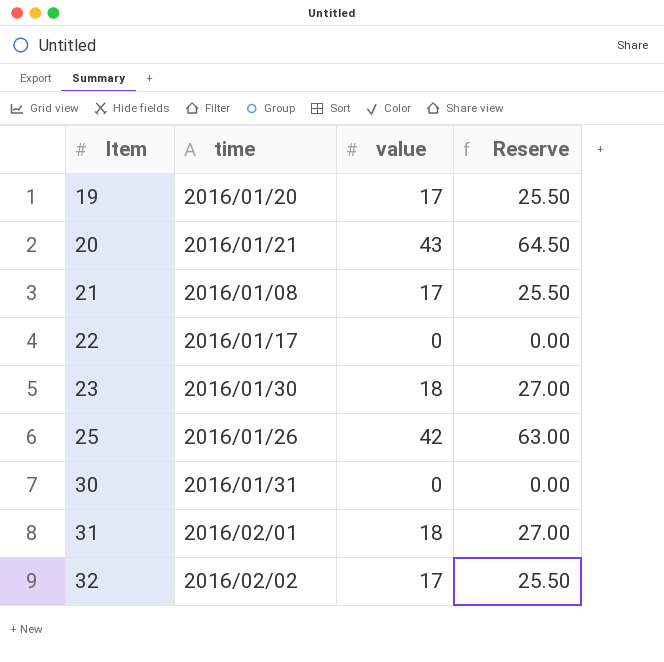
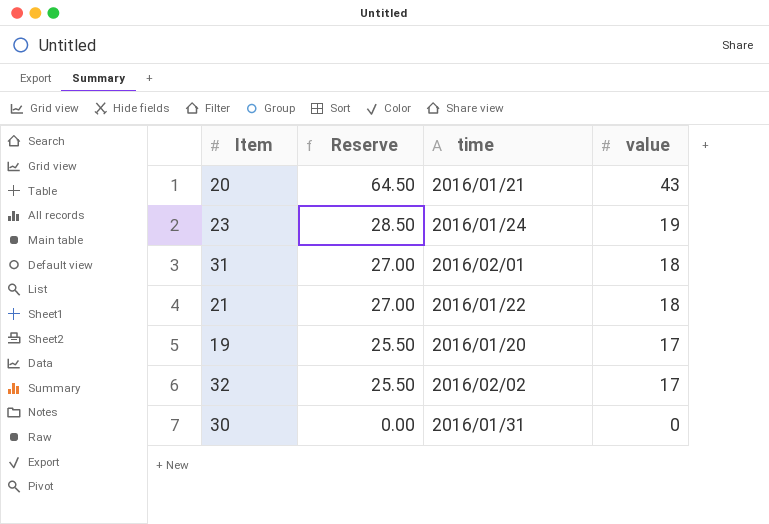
row order: Item ascending -> Reserve descending
column Reserve | position: 4 -> 2
row 22: 2016/01/17 | 0 | 0.00 -> none
row 25: 2016/01/26 | 42 | 63.00 -> none
23 | Reserve: 27.00 -> 28.50
23 | time: 2016/01/30 -> 2016/01/24
23 | value: 18 -> 19
21 | Reserve: 25.50 -> 27.00
21 | time: 2016/01/08 -> 2016/01/22
21 | value: 17 -> 18

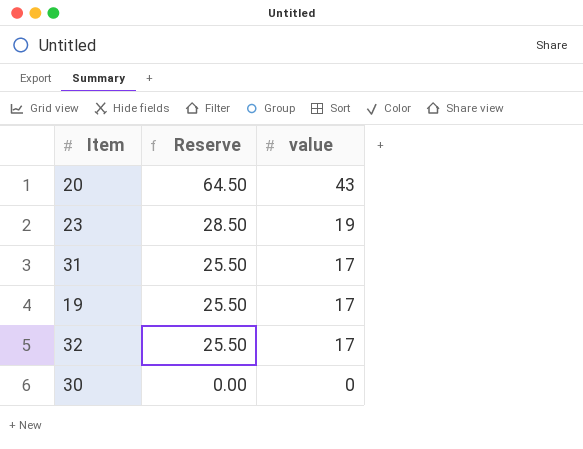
column time | position: 3 -> none
row 21: 27.00 | 2016/01/22 | 18 -> none
31 | Reserve: 27.00 -> 25.50
31 | value: 18 -> 17

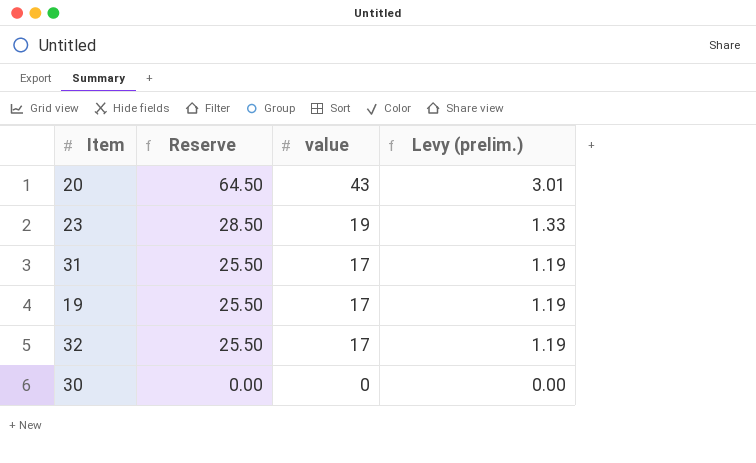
column Levy (prelim.) | formula: none -> [value] * 0.07

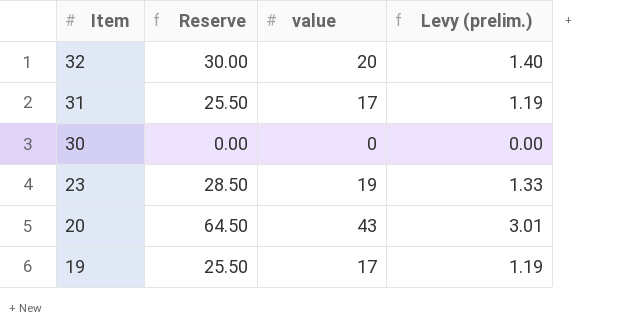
row order: Reserve descending -> Item descending
32 | Reserve: 25.50 -> 30.00
32 | value: 17 -> 20
32 | Levy (prelim.): 1.19 -> 1.40

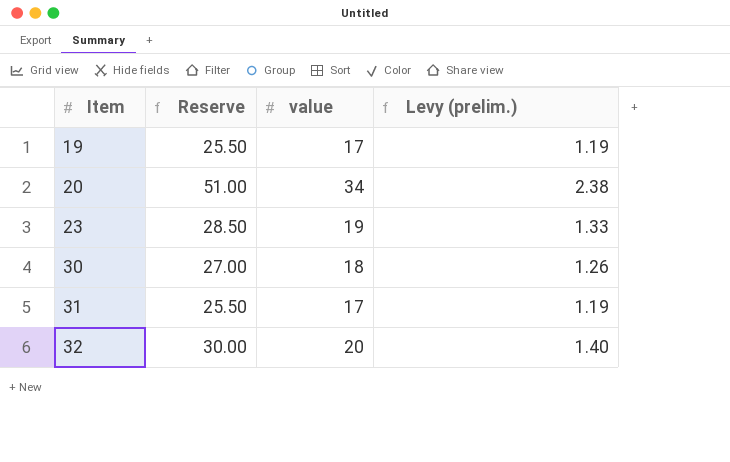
row order: Item descending -> Item ascending
20 | Reserve: 64.50 -> 51.00
20 | value: 43 -> 34
20 | Levy (prelim.): 3.01 -> 2.38
30 | Reserve: 0.00 -> 27.00
30 | value: 0 -> 18
30 | Levy (prelim.): 0.00 -> 1.26

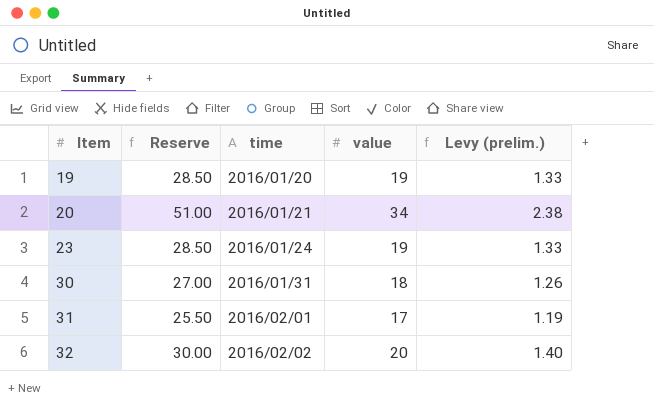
column time | position: none -> 3
19 | Reserve: 25.50 -> 28.50
19 | value: 17 -> 19
19 | Levy (prelim.): 1.19 -> 1.33

